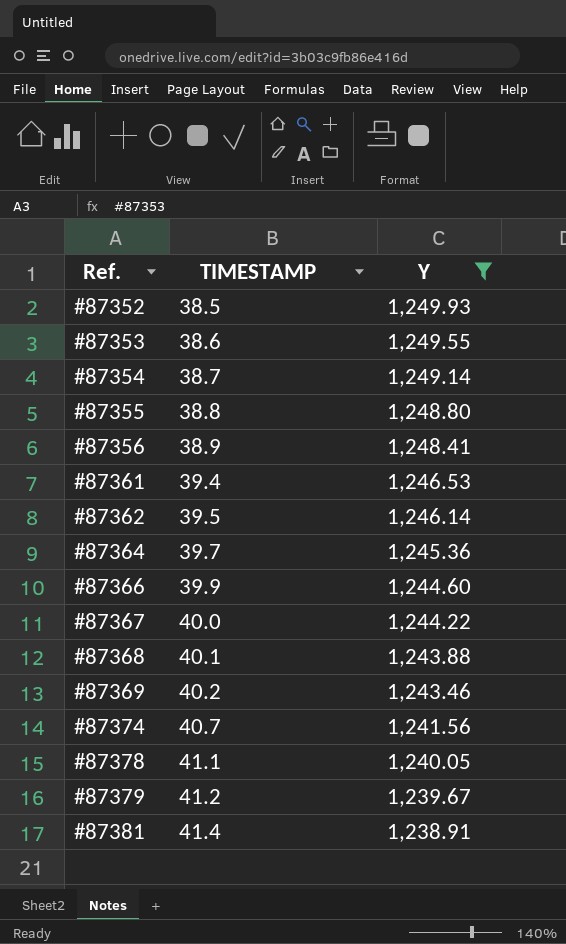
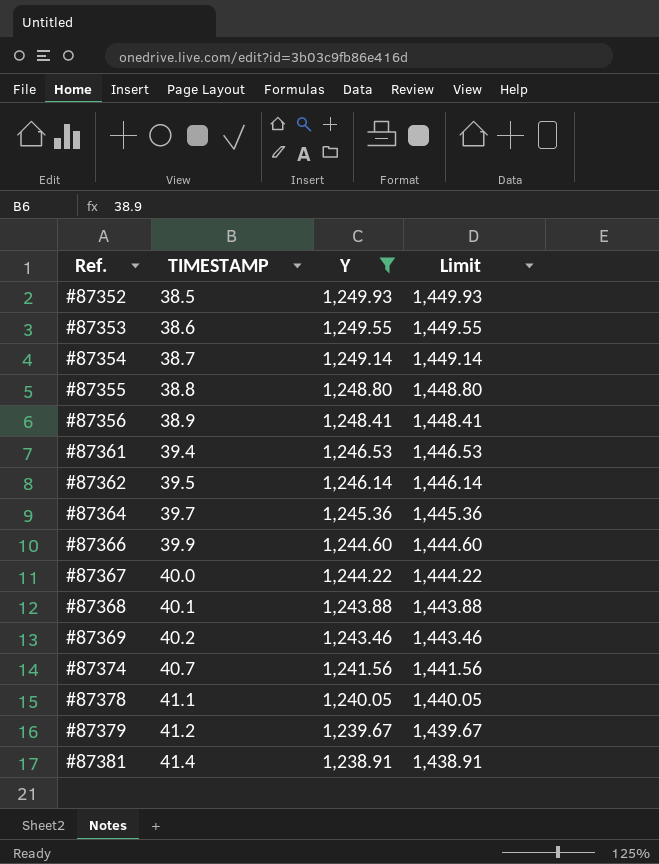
column Limit | formula: none -> [Y] + 200

